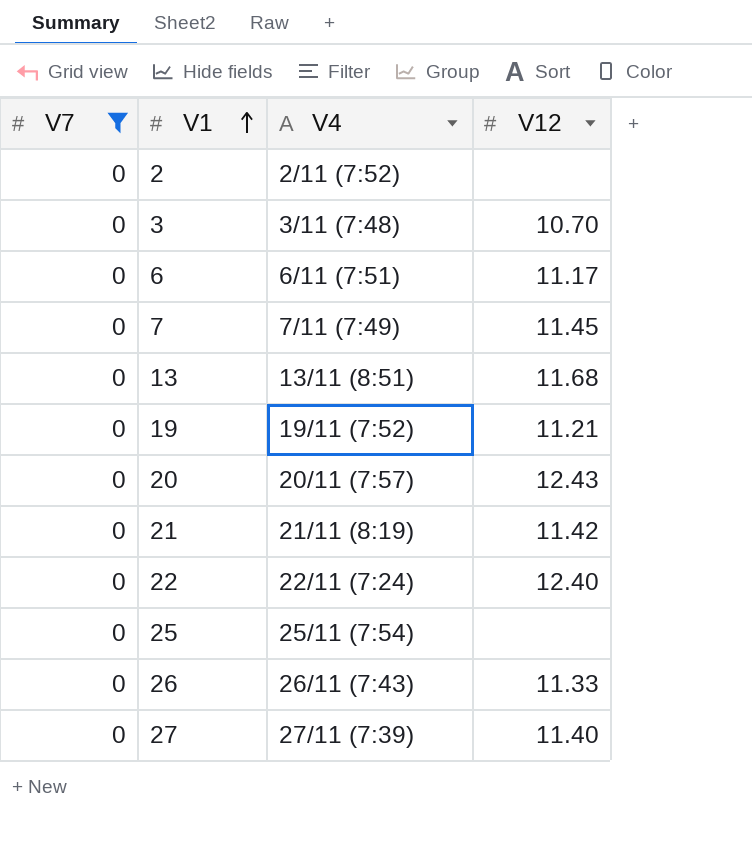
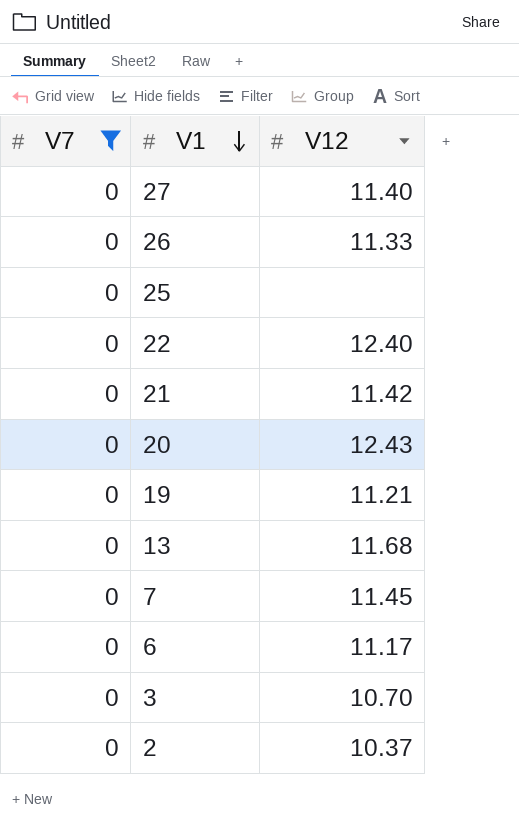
row order: V1 ascending -> V1 descending
column V4 | position: 3 -> none
2 | V12: none -> 10.37

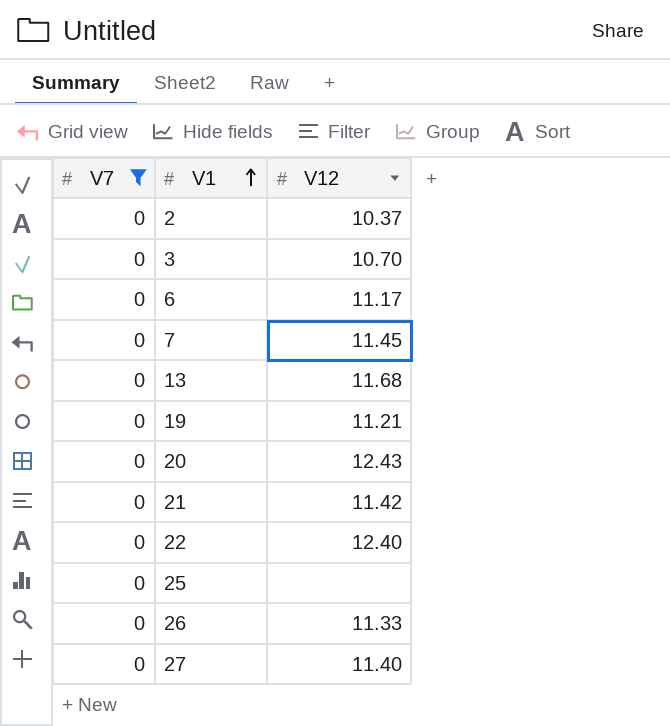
row order: V1 descending -> V1 ascending

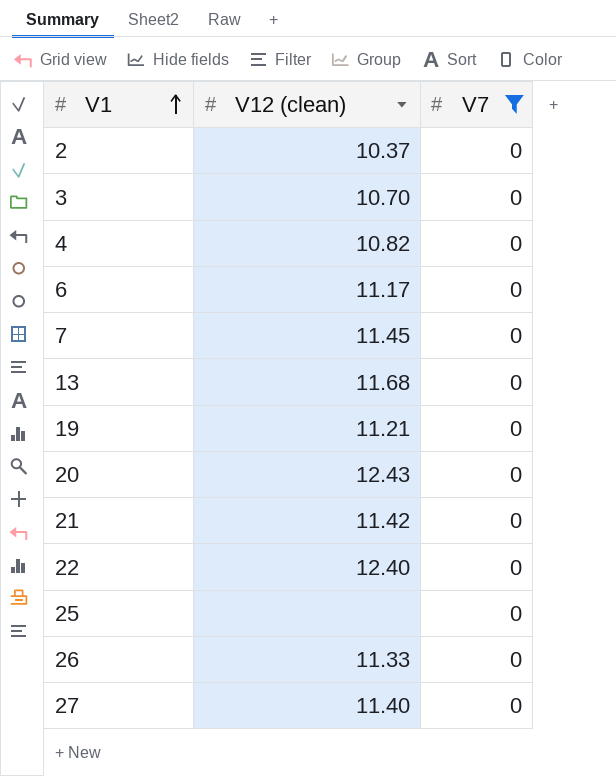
column name: V12 -> V12 (clean)
column V7 | position: 1 -> 3
row 4: none -> 10.82 | 0

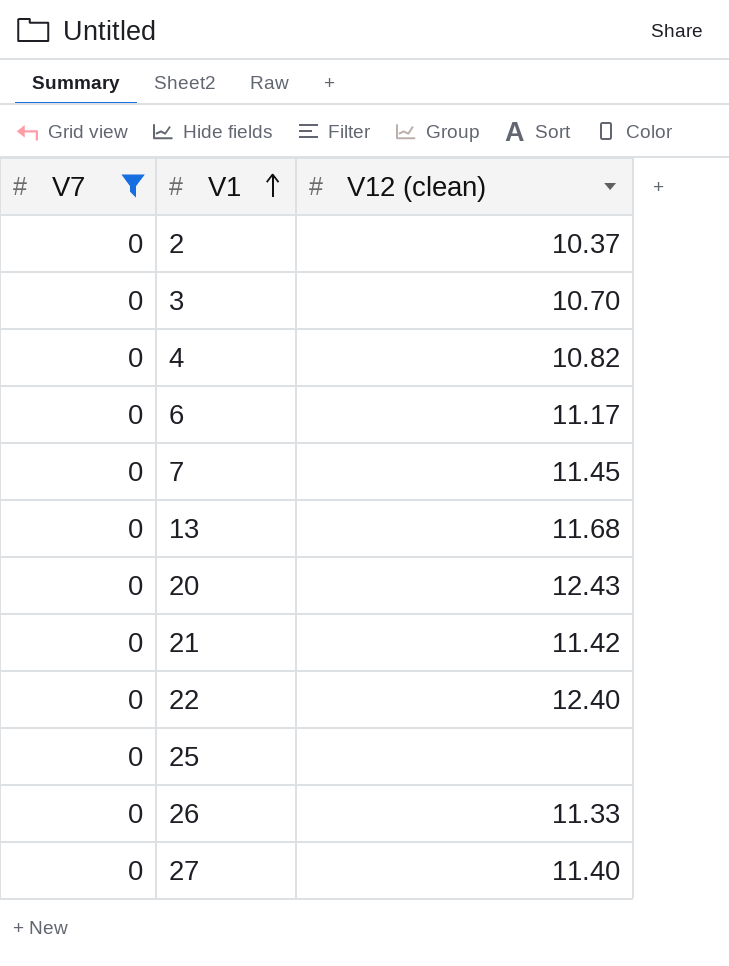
column V7 | position: 3 -> 1
row 19: 11.21 | 0 -> none

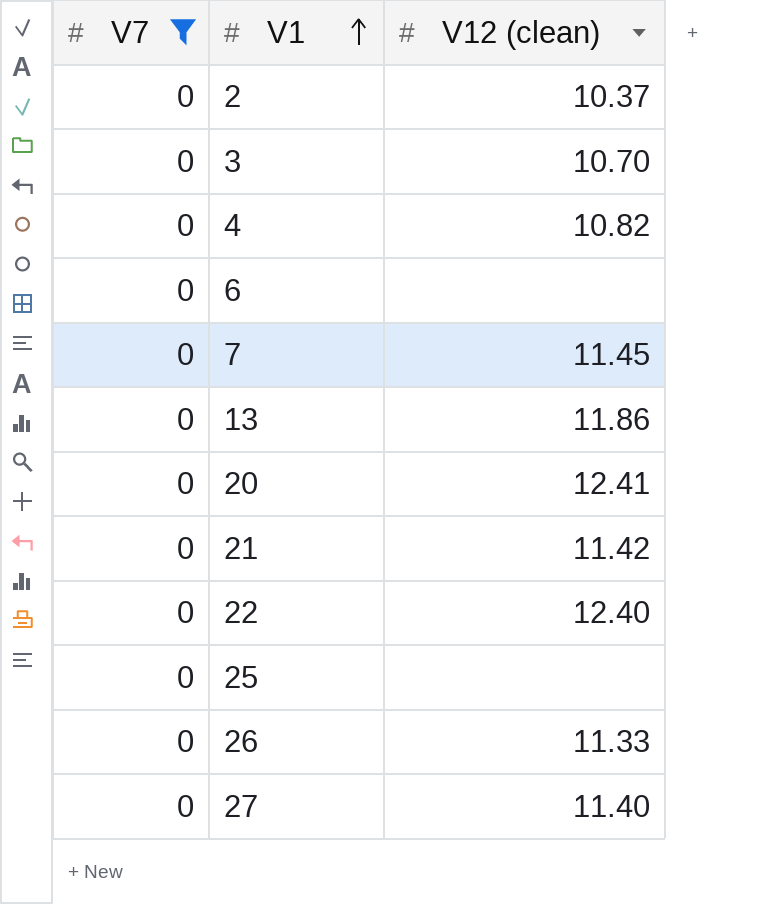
6 | V12 (clean): 11.17 -> none
13 | V12 (clean): 11.68 -> 11.86
20 | V12 (clean): 12.43 -> 12.41

